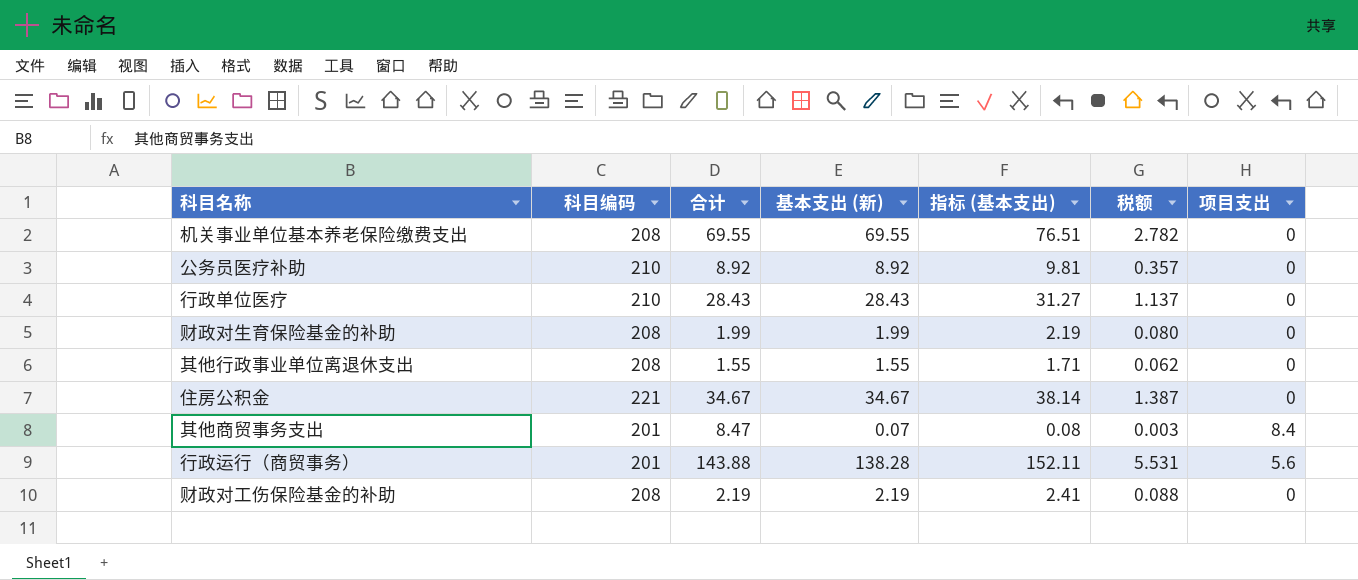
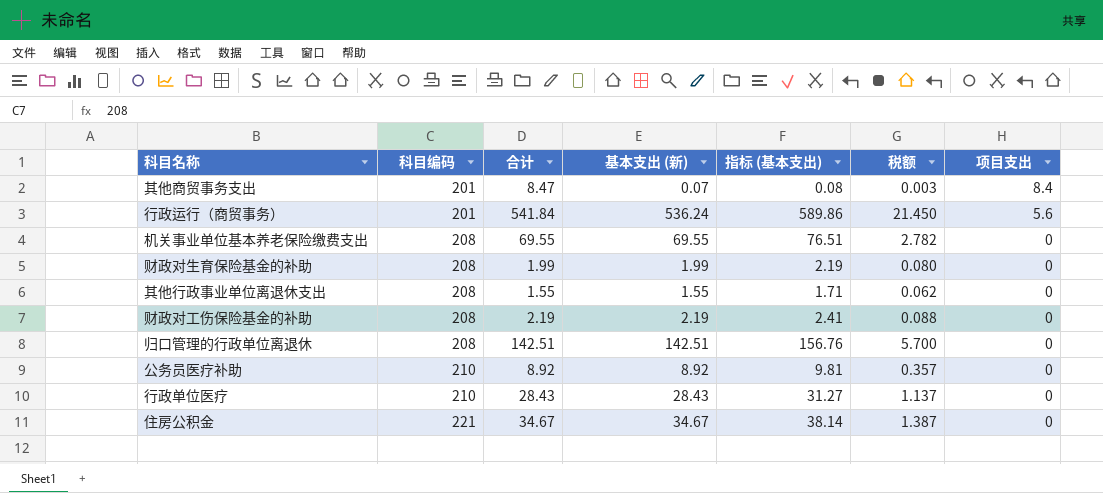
row order: none -> 科目编码 ascending
行政运行（商贸事务） | 合计: 143.88 -> 541.84
行政运行（商贸事务） | 基本支出 (新): 138.28 -> 536.24
行政运行（商贸事务） | 指标 (基本支出): 152.11 -> 589.86
行政运行（商贸事务） | 税额: 5.531 -> 21.450
row 归口管理的行政单位离退休: none -> 208 | 142.51 | 142.51 | 156.76 | 5.700 | 0

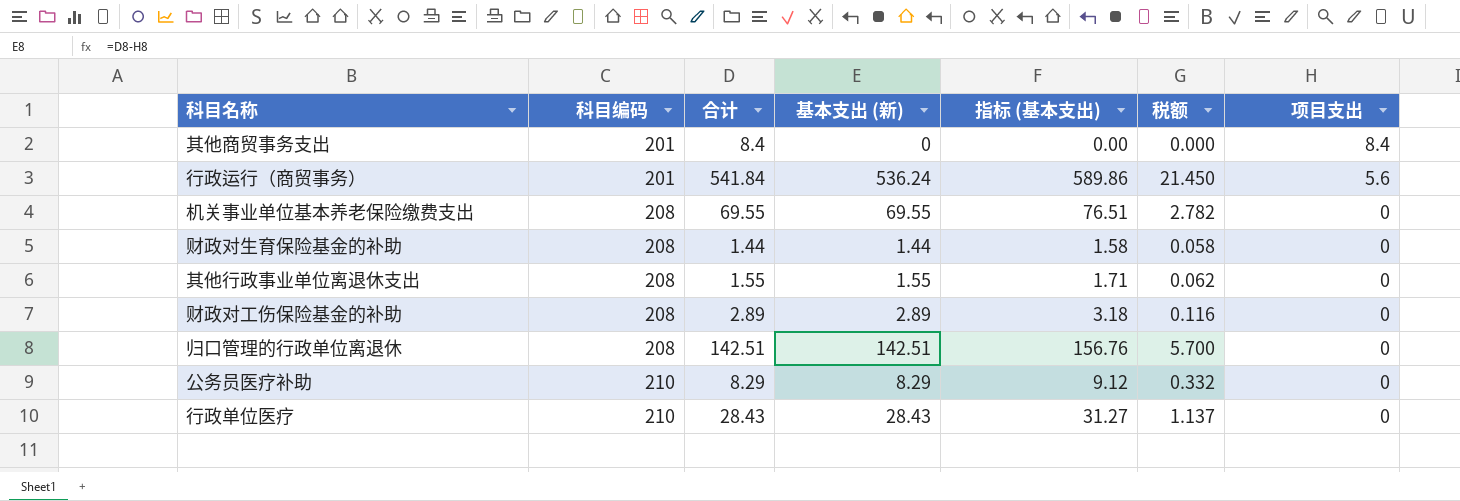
row 住房公积金: 221 | 34.67 | 34.67 | 38.14 | 1.387 | 0 -> none
其他商贸事务支出 | 合计: 8.47 -> 8.4
其他商贸事务支出 | 基本支出 (新): 0.07 -> 0
其他商贸事务支出 | 指标 (基本支出): 0.08 -> 0.00
其他商贸事务支出 | 税额: 0.003 -> 0.000
财政对生育保险基金的补助 | 合计: 1.99 -> 1.44
财政对生育保险基金的补助 | 基本支出 (新): 1.99 -> 1.44
财政对生育保险基金的补助 | 指标 (基本支出): 2.19 -> 1.58
财政对生育保险基金的补助 | 税额: 0.080 -> 0.058
财政对工伤保险基金的补助 | 合计: 2.19 -> 2.89
财政对工伤保险基金的补助 | 基本支出 (新): 2.19 -> 2.89
财政对工伤保险基金的补助 | 指标 (基本支出): 2.41 -> 3.18
财政对工伤保险基金的补助 | 税额: 0.088 -> 0.116
公务员医疗补助 | 合计: 8.92 -> 8.29
公务员医疗补助 | 基本支出 (新): 8.92 -> 8.29
公务员医疗补助 | 指标 (基本支出): 9.81 -> 9.12
公务员医疗补助 | 税额: 0.357 -> 0.332

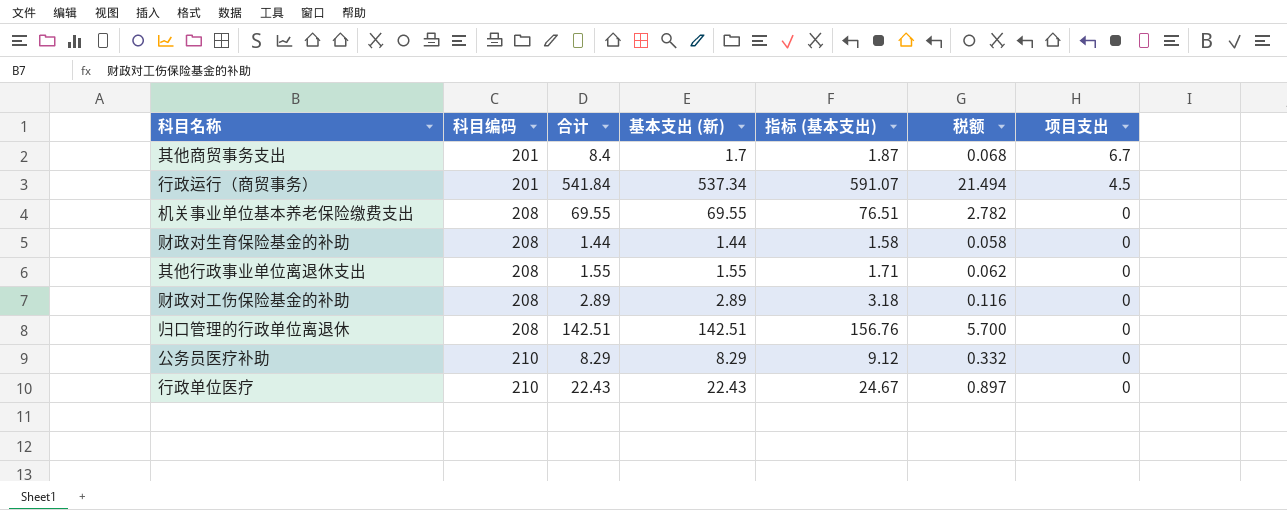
其他商贸事务支出 | 基本支出 (新): 0 -> 1.7
其他商贸事务支出 | 指标 (基本支出): 0.00 -> 1.87
其他商贸事务支出 | 税额: 0.000 -> 0.068
其他商贸事务支出 | 项目支出: 8.4 -> 6.7
行政运行（商贸事务） | 基本支出 (新): 536.24 -> 537.34
行政运行（商贸事务） | 指标 (基本支出): 589.86 -> 591.07
行政运行（商贸事务） | 税额: 21.450 -> 21.494
行政运行（商贸事务） | 项目支出: 5.6 -> 4.5
行政单位医疗 | 合计: 28.43 -> 22.43
行政单位医疗 | 基本支出 (新): 28.43 -> 22.43
行政单位医疗 | 指标 (基本支出): 31.27 -> 24.67
行政单位医疗 | 税额: 1.137 -> 0.897

